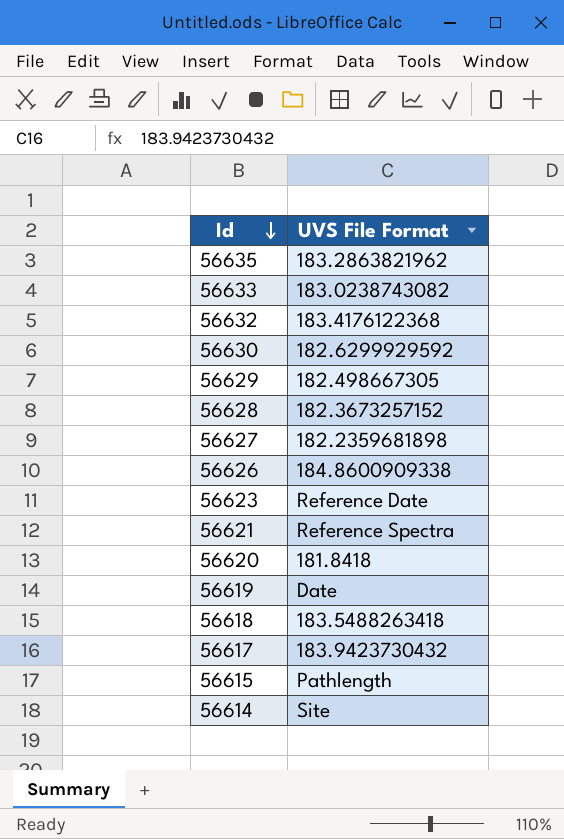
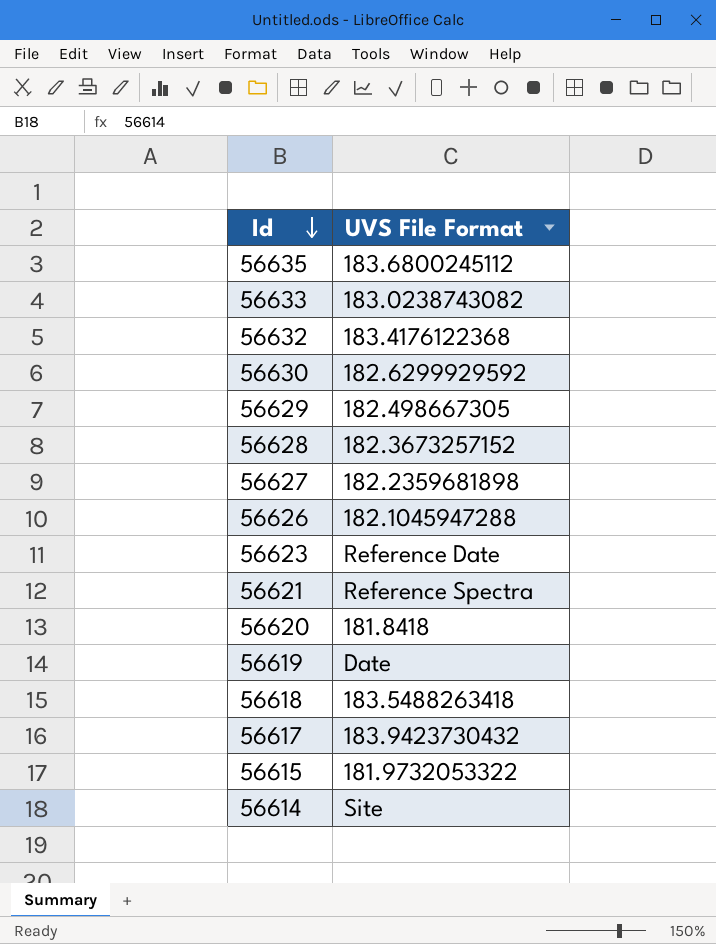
56635 | UVS File Format: 183.2863821962 -> 183.6800245112
56626 | UVS File Format: 184.8600909338 -> 182.1045947288
56615 | UVS File Format: Pathlength -> 181.9732053322

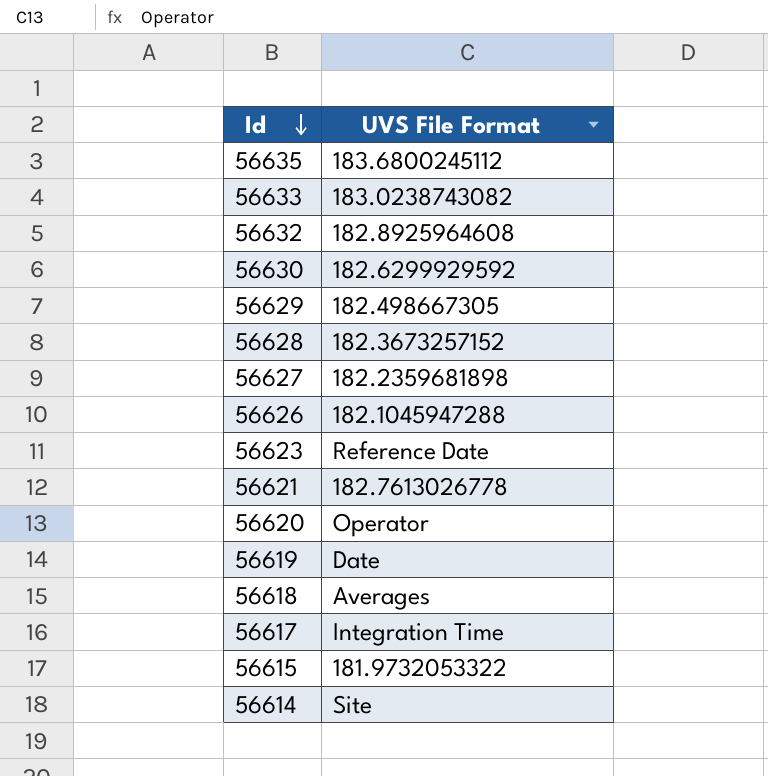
56632 | UVS File Format: 183.4176122368 -> 182.8925964608
56621 | UVS File Format: Reference Spectra -> 182.7613026778
56620 | UVS File Format: 181.8418 -> Operator
56618 | UVS File Format: 183.5488263418 -> Averages
56617 | UVS File Format: 183.9423730432 -> Integration Time

